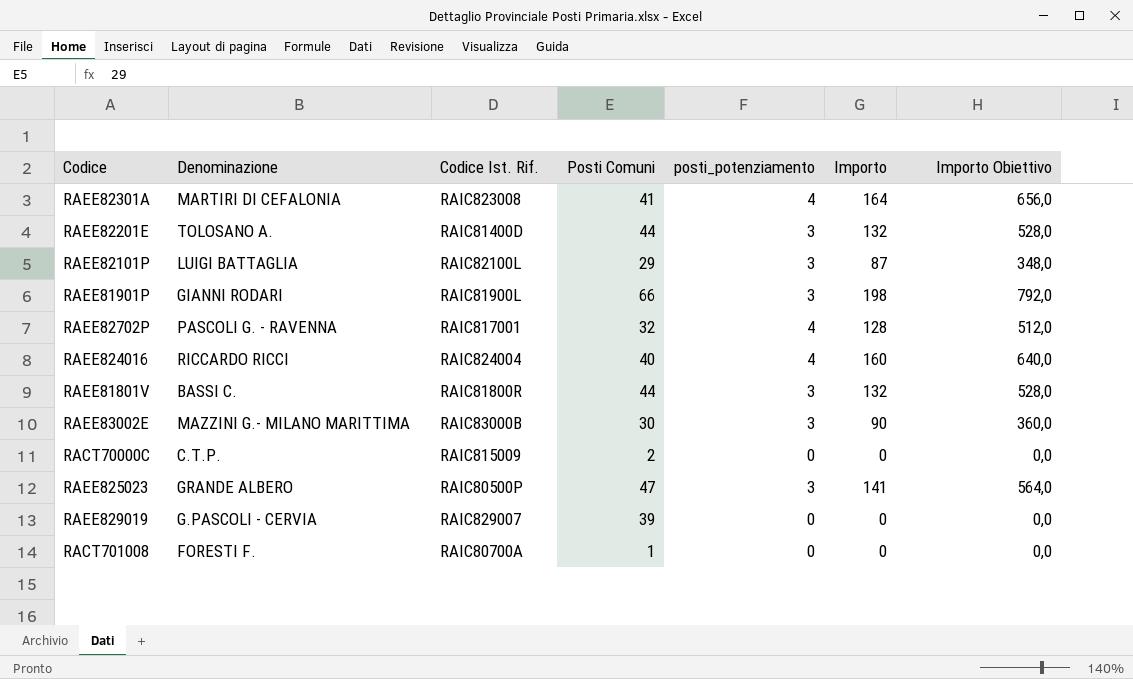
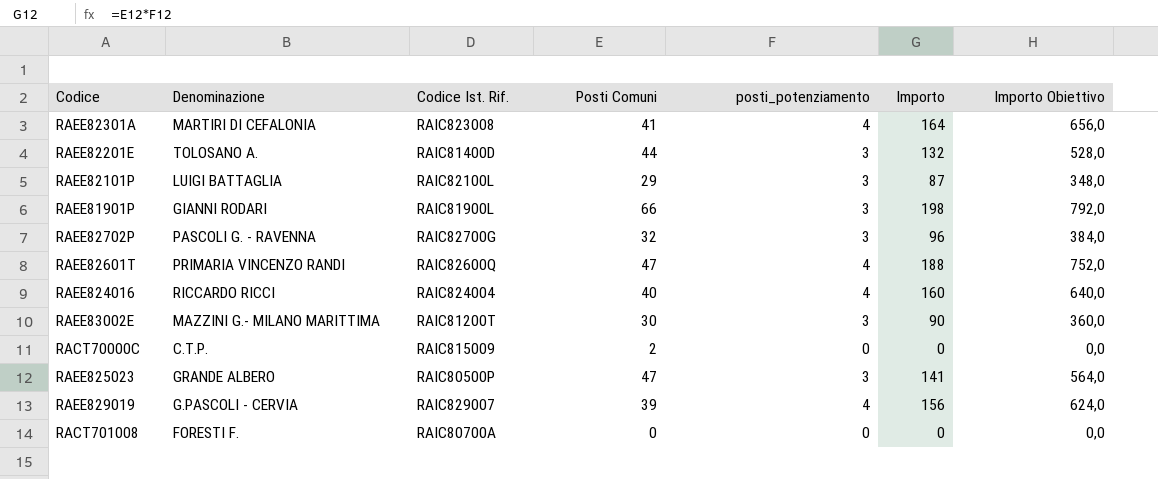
row RAEE81801V: BASSI C. | RAIC81800R | 44 | 3 | 132 | 528,0 -> none
RAEE82702P | Codice Ist. Rif.: RAIC817001 -> RAIC82700G
RAEE82702P | posti_potenziamento: 4 -> 3
RAEE82702P | Importo: 128 -> 96
RAEE82702P | Importo Obiettivo: 512,0 -> 384,0
row RAEE82601T: none -> PRIMARIA VINCENZO RANDI | RAIC82600Q | 47 | 4 | 188 | 752,0
RAEE83002E | Codice Ist. Rif.: RAIC83000B -> RAIC81200T
RAEE829019 | posti_potenziamento: 0 -> 4
RAEE829019 | Importo: 0 -> 156
RAEE829019 | Importo Obiettivo: 0,0 -> 624,0
RACT701008 | Posti Comuni: 1 -> 0

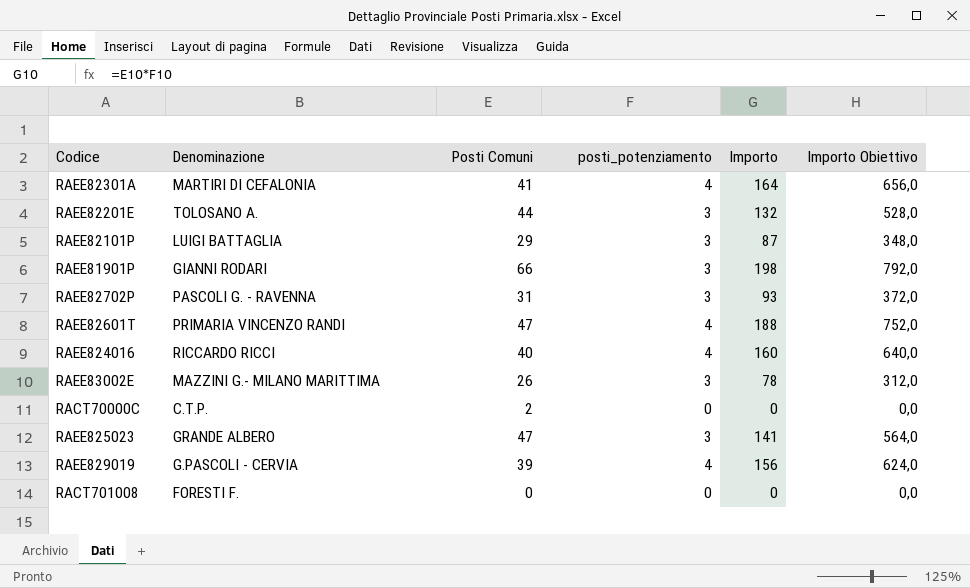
column Codice Ist. Rif. | position: 3 -> none
RAEE82702P | Posti Comuni: 32 -> 31
RAEE82702P | Importo: 96 -> 93
RAEE82702P | Importo Obiettivo: 384,0 -> 372,0
RAEE83002E | Posti Comuni: 30 -> 26
RAEE83002E | Importo: 90 -> 78
RAEE83002E | Importo Obiettivo: 360,0 -> 312,0

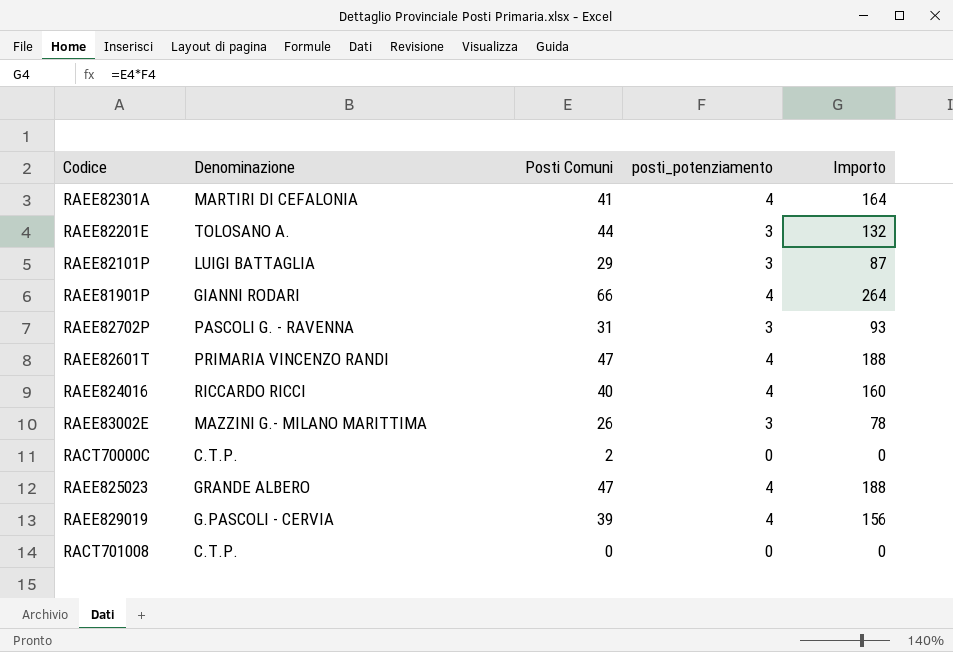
column Importo Obiettivo | formula: [Importo] * 4 -> none
RAEE81901P | posti_potenziamento: 3 -> 4
RAEE81901P | Importo: 198 -> 264
RAEE825023 | posti_potenziamento: 3 -> 4
RAEE825023 | Importo: 141 -> 188
RACT701008 | Denominazione: FORESTI F. -> C.T.P.

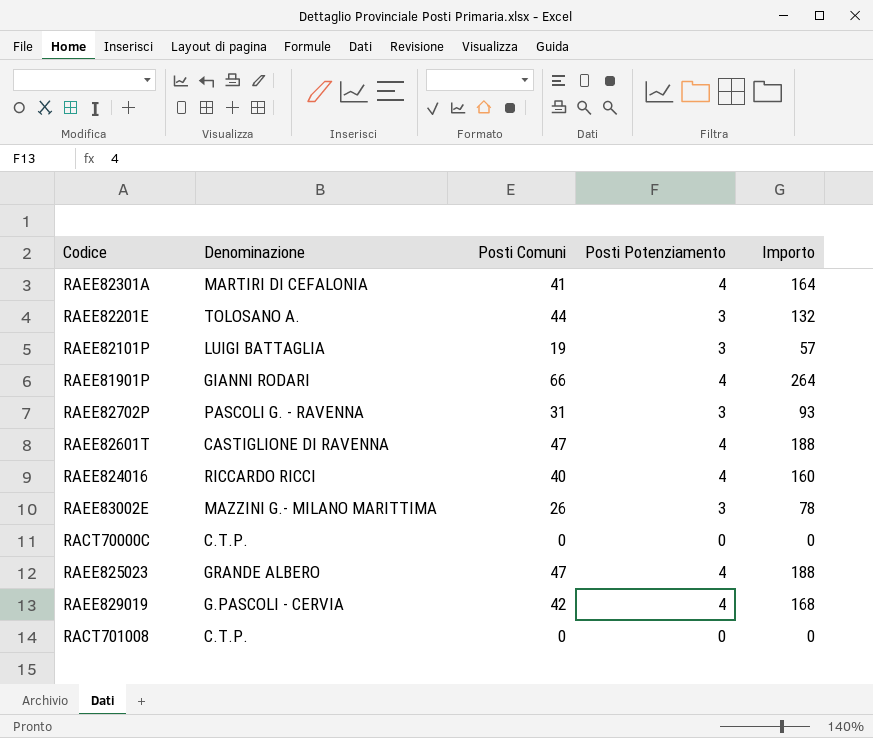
column name: posti_potenziamento -> Posti Potenziamento
RAEE82101P | Posti Comuni: 29 -> 19
RAEE82101P | Importo: 87 -> 57
RAEE82601T | Denominazione: PRIMARIA VINCENZO RANDI -> CASTIGLIONE DI RAVENNA
RACT70000C | Posti Comuni: 2 -> 0
RAEE829019 | Posti Comuni: 39 -> 42
RAEE829019 | Importo: 156 -> 168

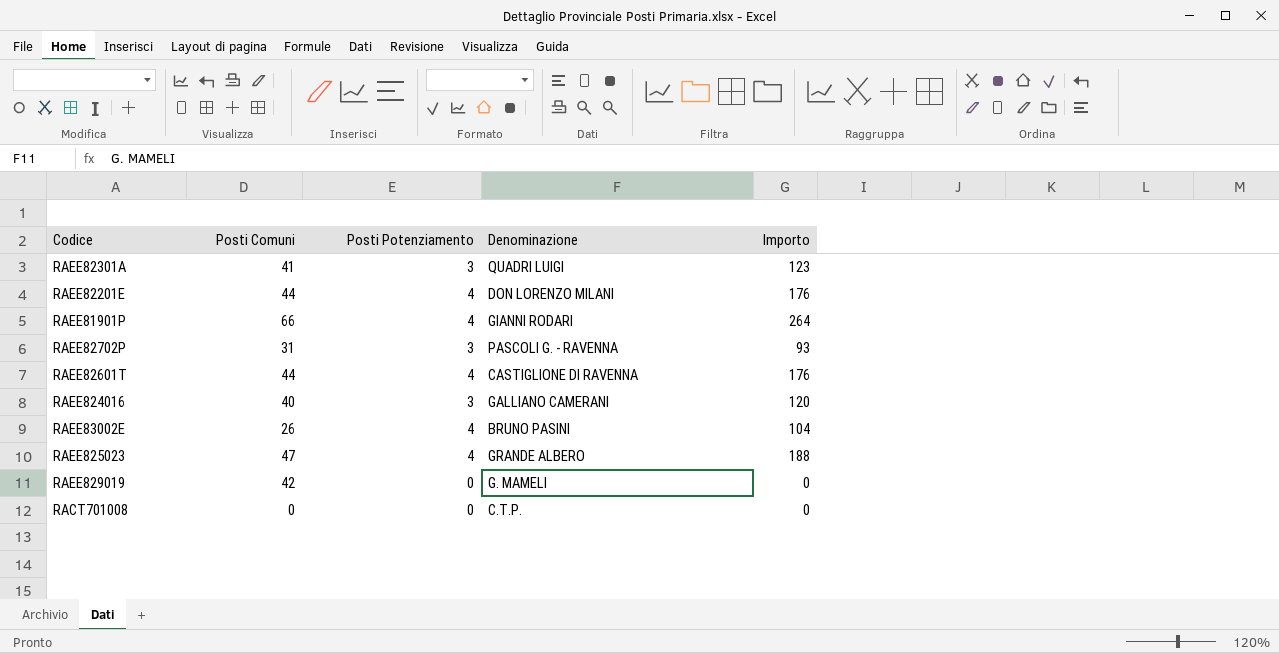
column Denominazione | position: 2 -> 4
row RAEE82101P: LUIGI BATTAGLIA | 19 | 3 | 57 -> none
row RACT70000C: C.T.P. | 0 | 0 | 0 -> none
RAEE82301A | Posti Potenziamento: 4 -> 3
RAEE82301A | Denominazione: MARTIRI DI CEFALONIA -> QUADRI LUIGI
RAEE82301A | Importo: 164 -> 123
RAEE82201E | Posti Potenziamento: 3 -> 4
RAEE82201E | Denominazione: TOLOSANO A. -> DON LORENZO MILANI
RAEE82201E | Importo: 132 -> 176
RAEE82601T | Posti Comuni: 47 -> 44
RAEE82601T | Importo: 188 -> 176
RAEE824016 | Posti Potenziamento: 4 -> 3
RAEE824016 | Denominazione: RICCARDO RICCI -> GALLIANO CAMERANI
RAEE824016 | Importo: 160 -> 120
RAEE83002E | Posti Potenziamento: 3 -> 4
RAEE83002E | Denominazione: MAZZINI G.- MILANO MARITTIMA -> BRUNO PASINI
RAEE83002E | Importo: 78 -> 104
RAEE829019 | Posti Potenziamento: 4 -> 0
RAEE829019 | Denominazione: G.PASCOLI - CERVIA -> G. MAMELI
RAEE829019 | Importo: 168 -> 0

